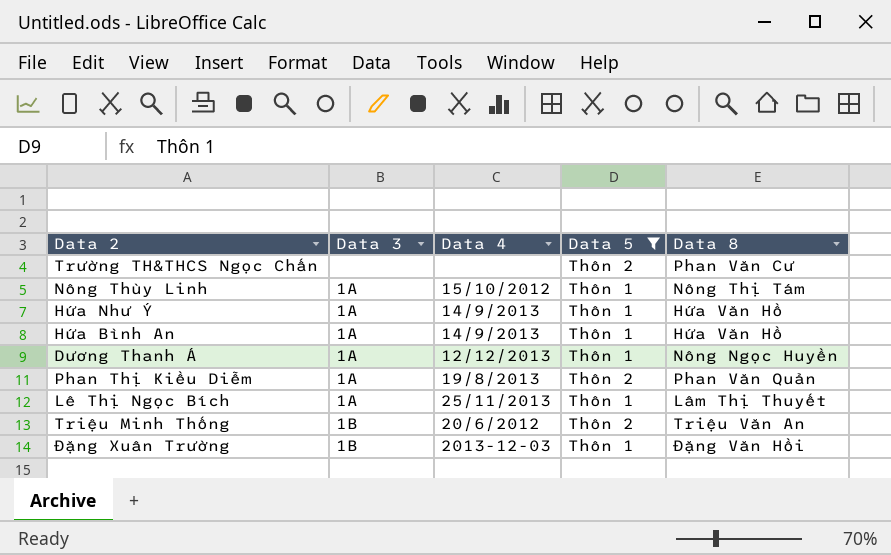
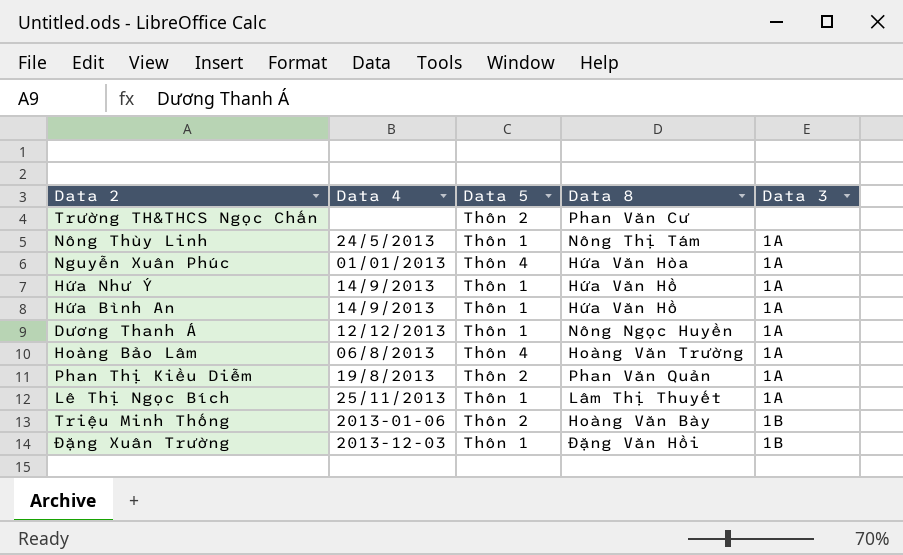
filter: Data 5 != Thôn 4 -> none
column Data 3 | position: 2 -> 5
Nông Thùy Linh | Data 4: 15/10/2012 -> 24/5/2013
Triệu Minh Thống | Data 4: 20/6/2012 -> 2013-01-06
Triệu Minh Thống | Data 8: Triệu Văn An -> Hoàng Văn Bày

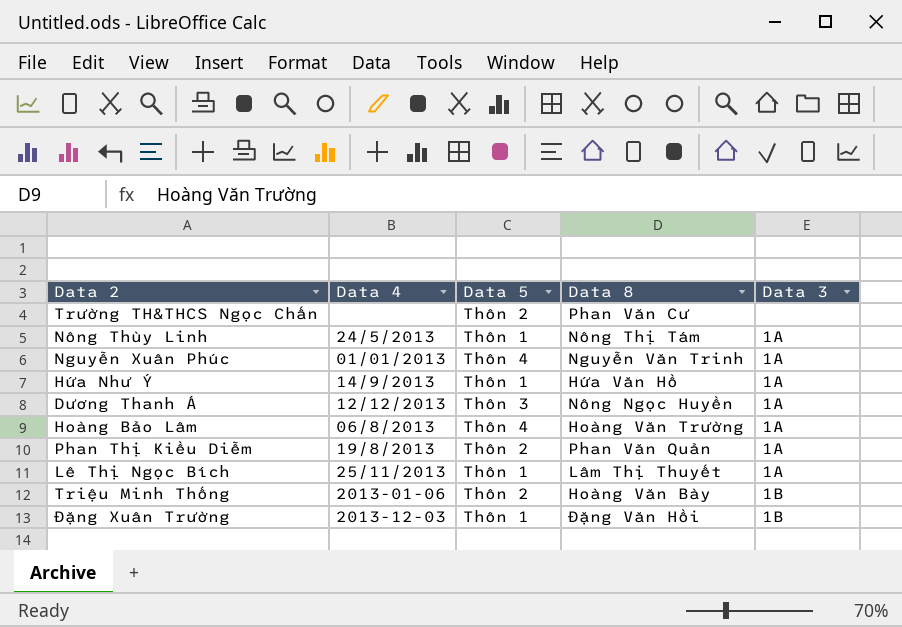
row Hứa Bình An: 14/9/2013 | Thôn 1 | Hứa Văn Hồ | 1A -> none
Nguyễn Xuân Phúc | Data 8: Hứa Văn Hòa -> Nguyễn Văn Trinh
Dương Thanh Á | Data 5: Thôn 1 -> Thôn 3

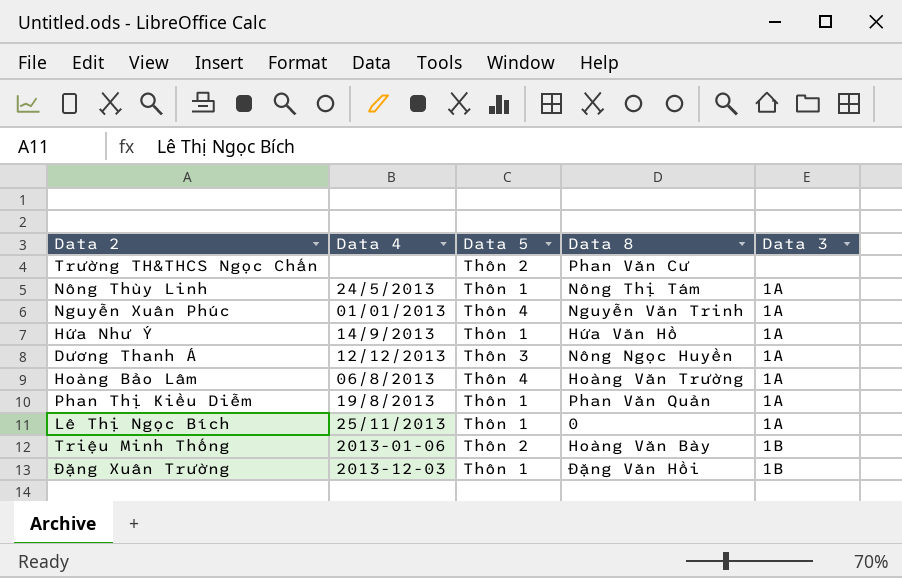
Phan Thị Kiều Diễm | Data 5: Thôn 2 -> Thôn 1
Lê Thị Ngọc Bích | Data 8: Lâm Thị Thuyết -> 0

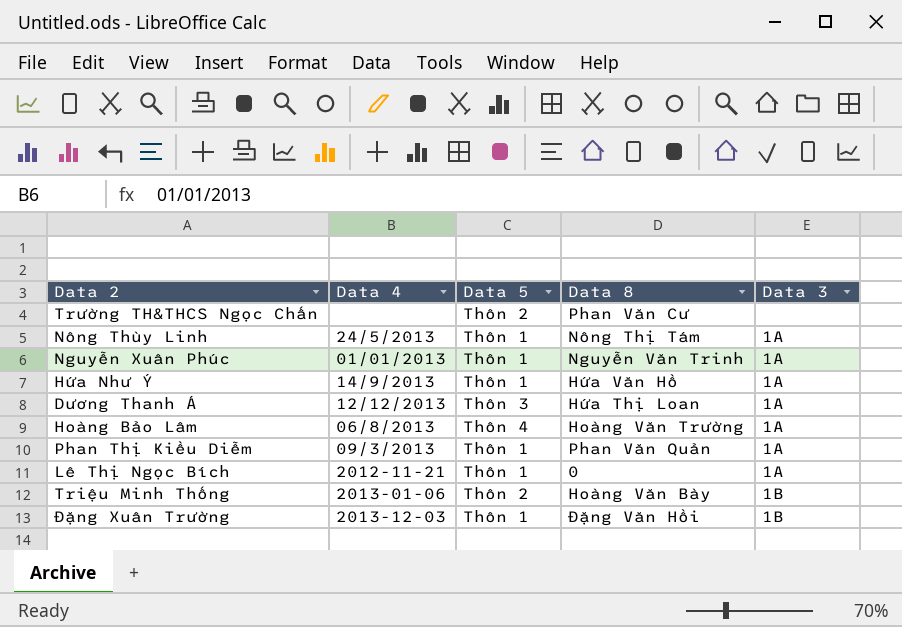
Nguyễn Xuân Phúc | Data 5: Thôn 4 -> Thôn 1
Dương Thanh Á | Data 8: Nông Ngọc Huyền -> Hứa Thị Loan
Phan Thị Kiều Diễm | Data 4: 19/8/2013 -> 09/3/2013
Lê Thị Ngọc Bích | Data 4: 25/11/2013 -> 2012-11-21

